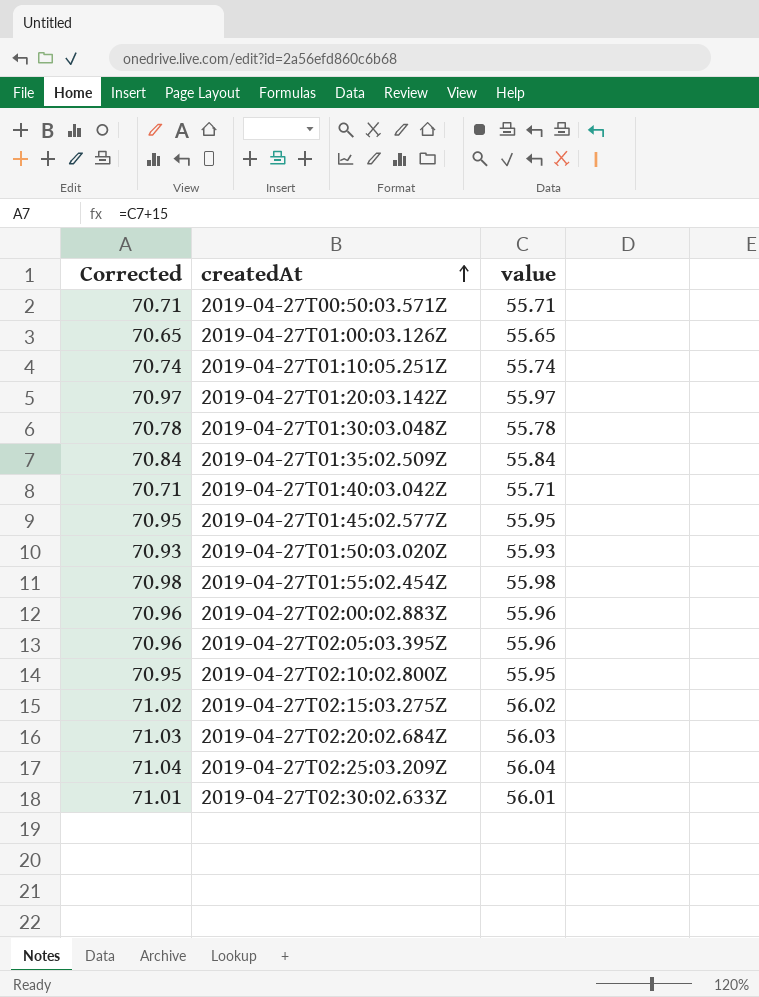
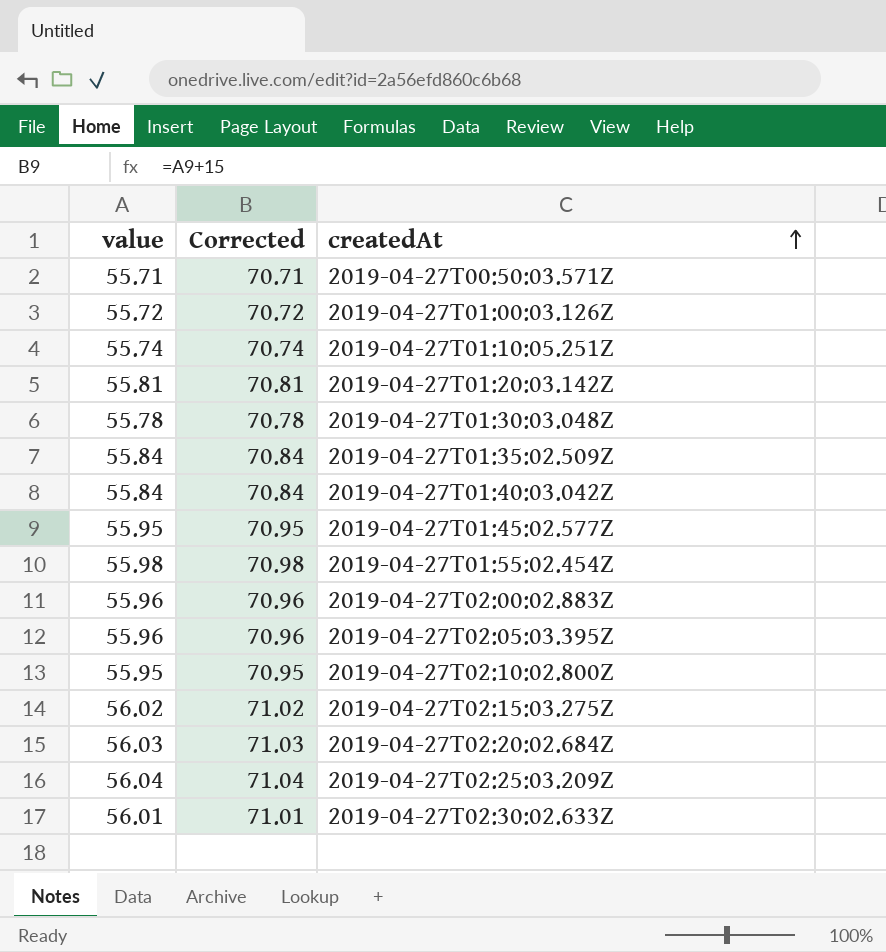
column value | position: 3 -> 1
row 2019-04-27T01:50:03.020Z: 70.93 | 55.93 -> none
2019-04-27T01:00:03.126Z | value: 55.65 -> 55.72
2019-04-27T01:00:03.126Z | Corrected: 70.65 -> 70.72
2019-04-27T01:20:03.142Z | value: 55.97 -> 55.81
2019-04-27T01:20:03.142Z | Corrected: 70.97 -> 70.81
2019-04-27T01:40:03.042Z | value: 55.71 -> 55.84
2019-04-27T01:40:03.042Z | Corrected: 70.71 -> 70.84

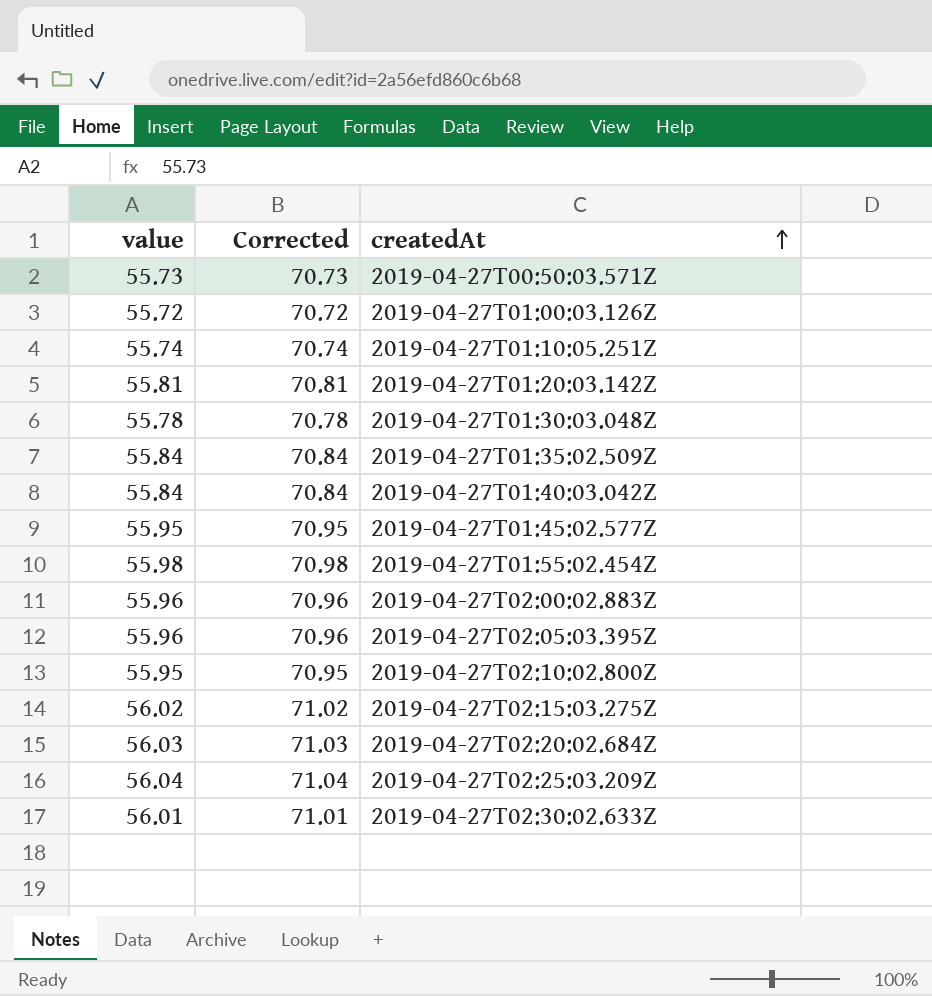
2019-04-27T00:50:03.571Z | value: 55.71 -> 55.73
2019-04-27T00:50:03.571Z | Corrected: 70.71 -> 70.73

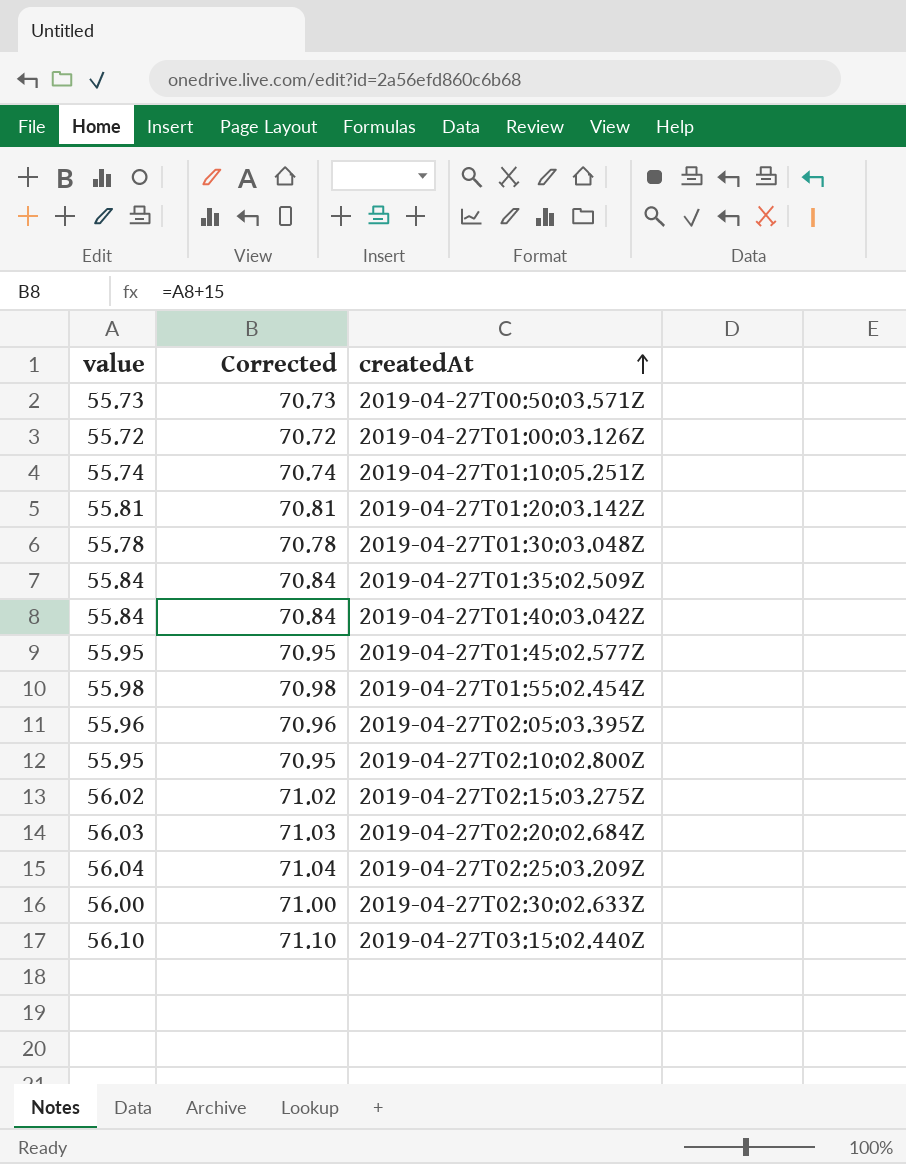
row 2019-04-27T02:00:02.883Z: 55.96 | 70.96 -> none
2019-04-27T02:30:02.633Z | value: 56.01 -> 56.00
2019-04-27T02:30:02.633Z | Corrected: 71.01 -> 71.00
row 2019-04-27T03:15:02.440Z: none -> 56.10 | 71.10

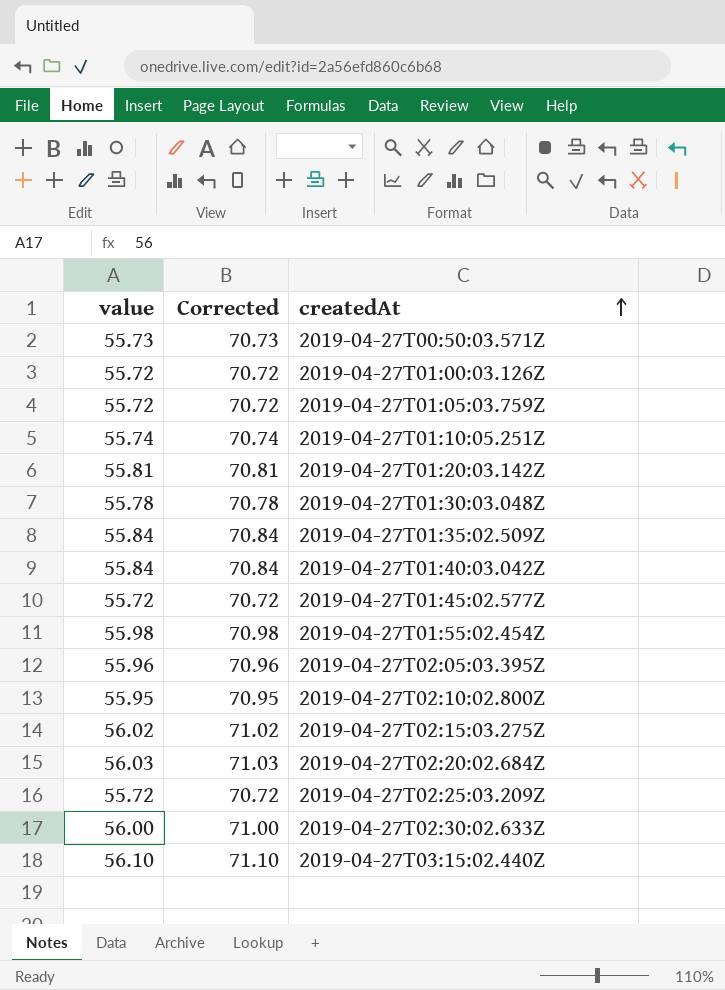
row 2019-04-27T01:05:03.759Z: none -> 55.72 | 70.72
2019-04-27T01:45:02.577Z | value: 55.95 -> 55.72
2019-04-27T01:45:02.577Z | Corrected: 70.95 -> 70.72
2019-04-27T02:25:03.209Z | value: 56.04 -> 55.72
2019-04-27T02:25:03.209Z | Corrected: 71.04 -> 70.72

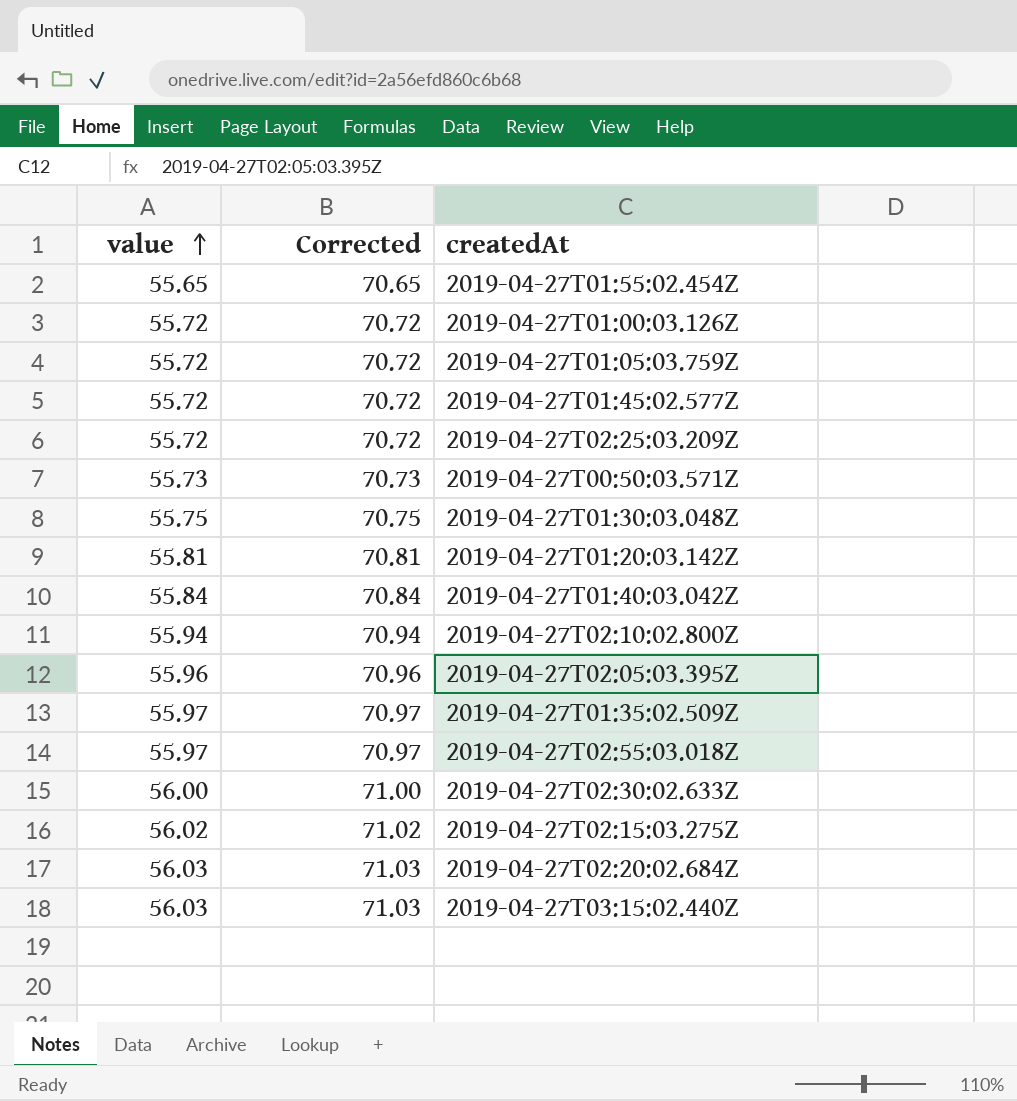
row order: createdAt ascending -> value ascending
row 2019-04-27T01:10:05.251Z: 55.74 | 70.74 -> none
2019-04-27T01:55:02.454Z | value: 55.98 -> 55.65
2019-04-27T01:55:02.454Z | Corrected: 70.98 -> 70.65
2019-04-27T01:30:03.048Z | value: 55.78 -> 55.75
2019-04-27T01:30:03.048Z | Corrected: 70.78 -> 70.75
2019-04-27T02:10:02.800Z | value: 55.95 -> 55.94
2019-04-27T02:10:02.800Z | Corrected: 70.95 -> 70.94
2019-04-27T01:35:02.509Z | value: 55.84 -> 55.97
2019-04-27T01:35:02.509Z | Corrected: 70.84 -> 70.97
row 2019-04-27T02:55:03.018Z: none -> 55.97 | 70.97
2019-04-27T03:15:02.440Z | value: 56.10 -> 56.03
2019-04-27T03:15:02.440Z | Corrected: 71.10 -> 71.03

